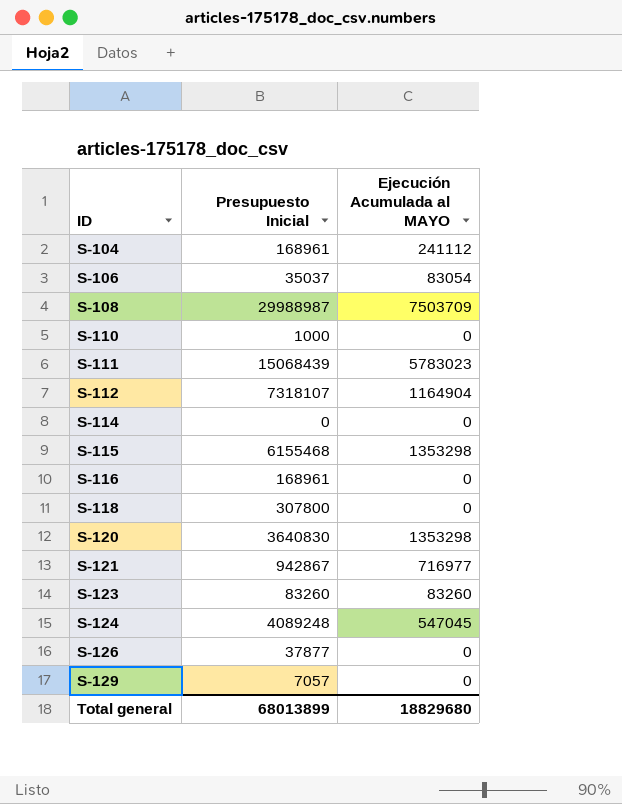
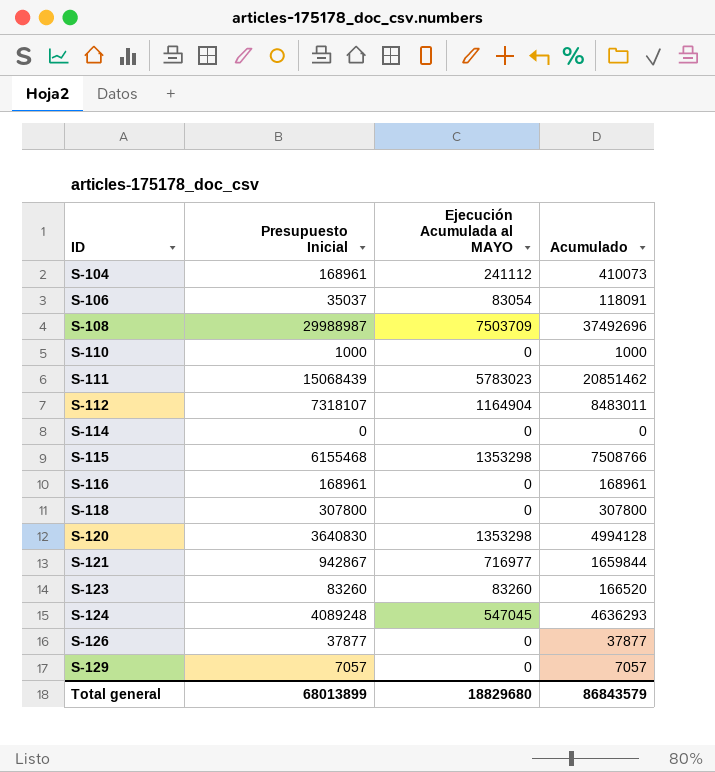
column Acumulado | formula: none -> [Presupuesto Inicial] + [Ejecución Acumulada al MAYO]

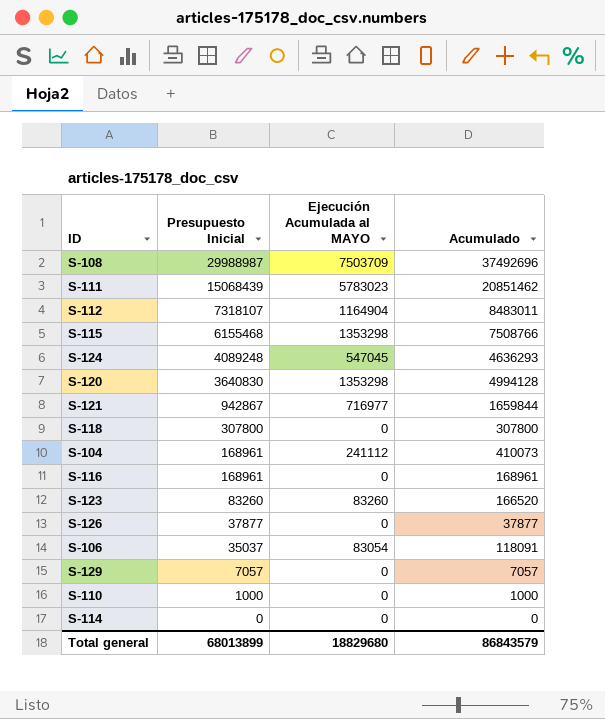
row order: ID ascending -> Presupuesto Inicial descending

